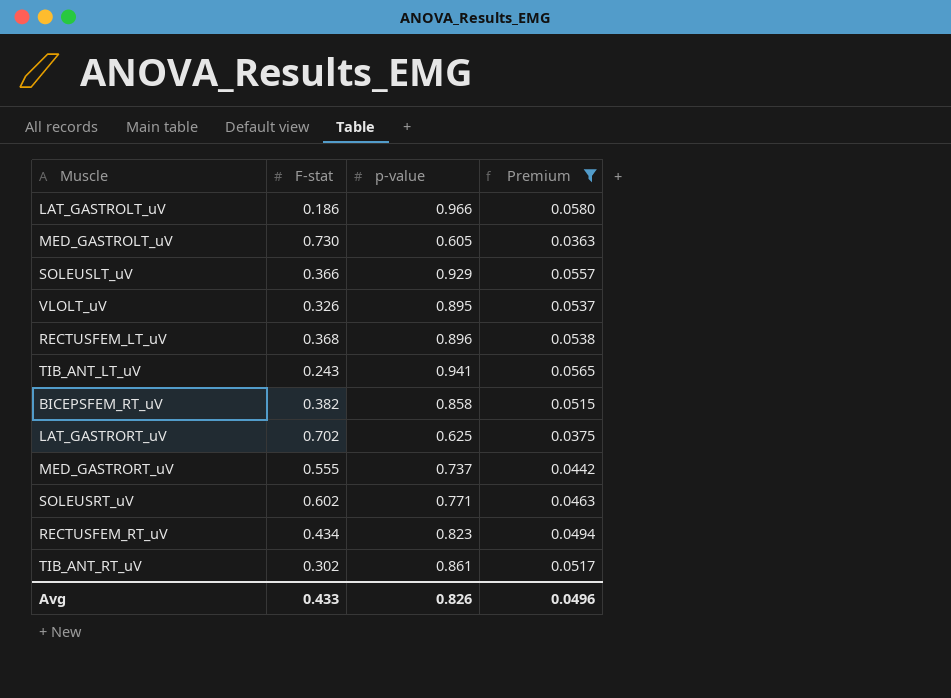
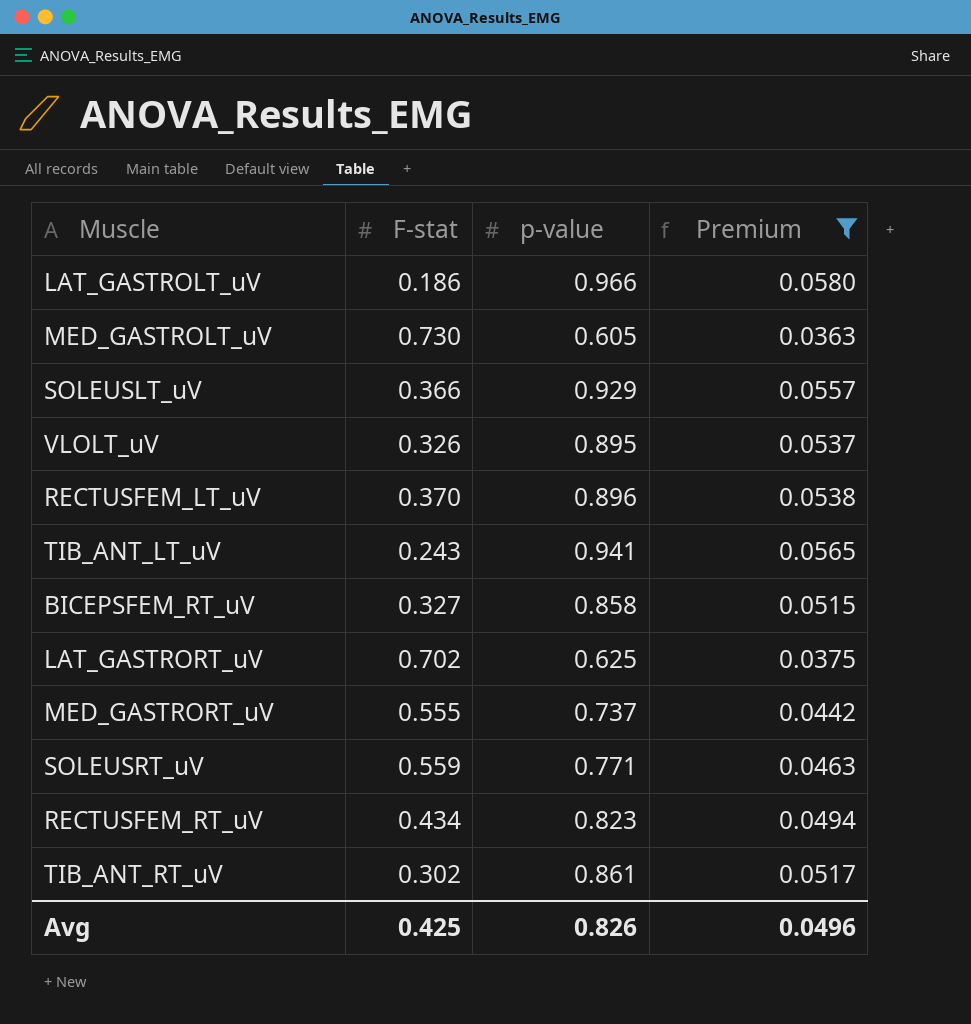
RECTUSFEM_LT_uV | F-stat: 0.368 -> 0.370
BICEPSFEM_RT_uV | F-stat: 0.382 -> 0.327
SOLEUSRT_uV | F-stat: 0.602 -> 0.559
Avg | F-stat: 0.433 -> 0.425

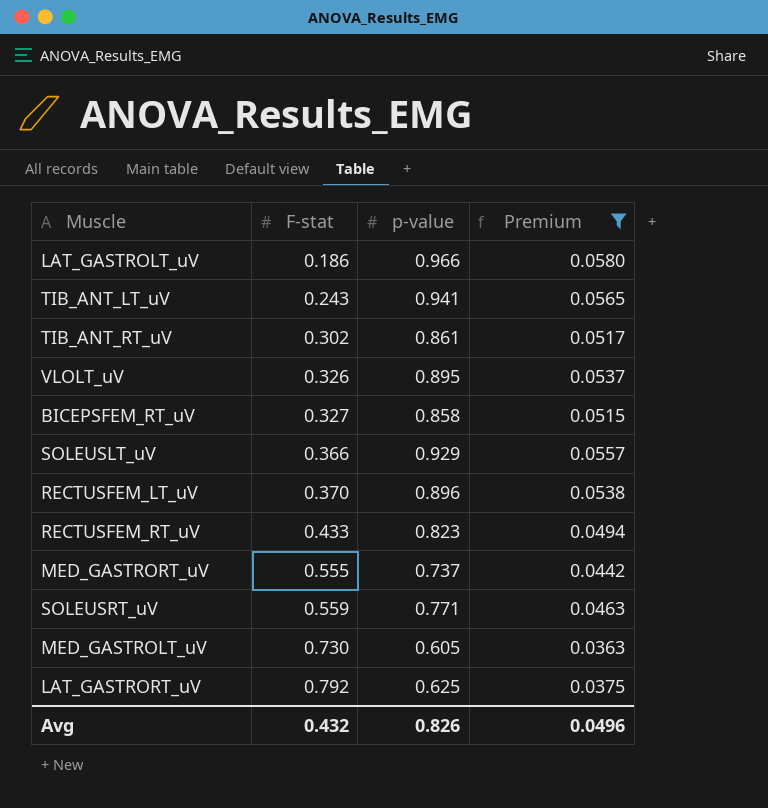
row order: none -> F-stat ascending
RECTUSFEM_RT_uV | F-stat: 0.434 -> 0.433
LAT_GASTRORT_uV | F-stat: 0.702 -> 0.792
Avg | F-stat: 0.425 -> 0.432

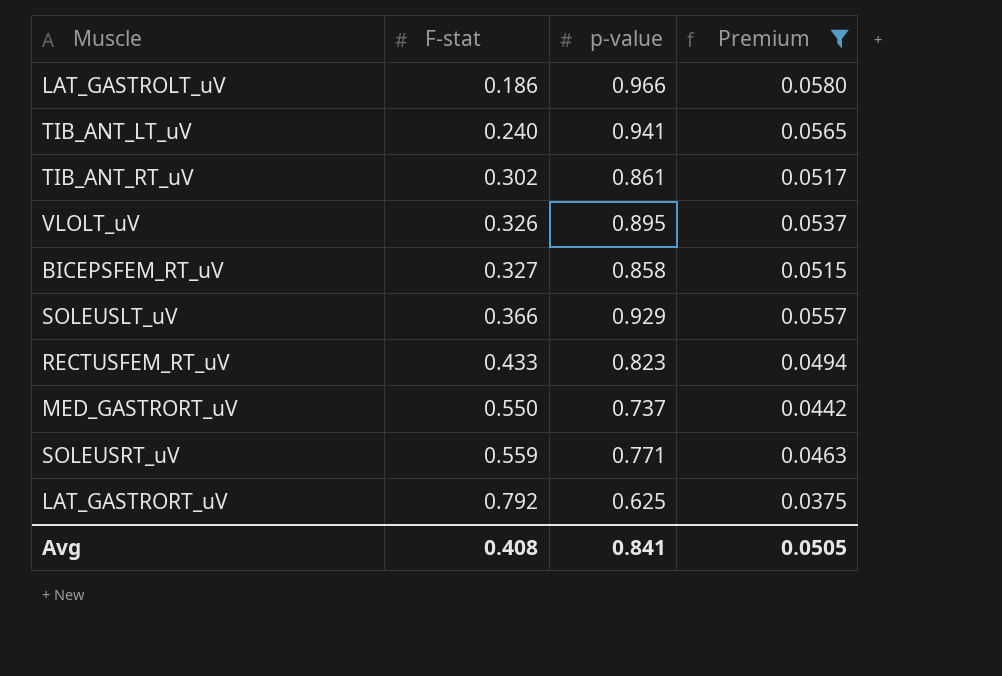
row RECTUSFEM_LT_uV: 0.370 | 0.896 | 0.0538 -> none
row MED_GASTROLT_uV: 0.730 | 0.605 | 0.0363 -> none
TIB_ANT_LT_uV | F-stat: 0.243 -> 0.240
MED_GASTRORT_uV | F-stat: 0.555 -> 0.550
Avg | F-stat: 0.432 -> 0.408
Avg | p-value: 0.826 -> 0.841
Avg | Premium: 0.0496 -> 0.0505

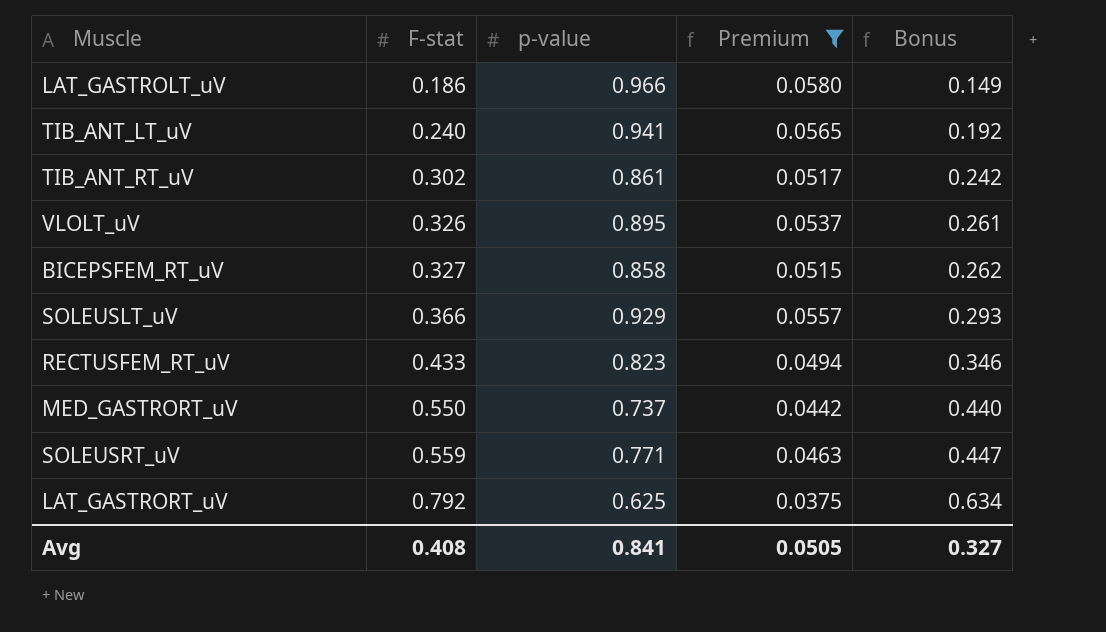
column Bonus | formula: none -> [F-stat] * 0.8

